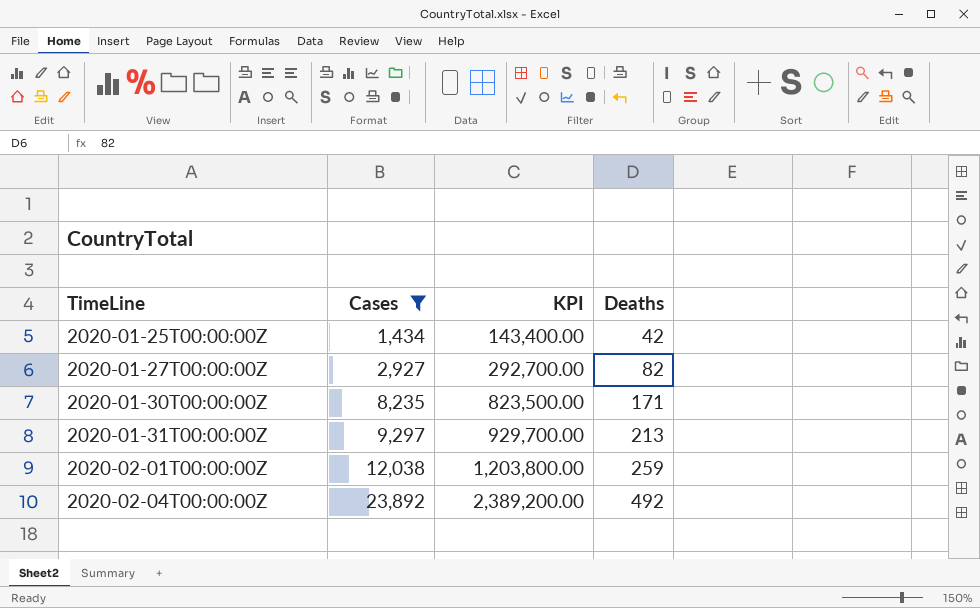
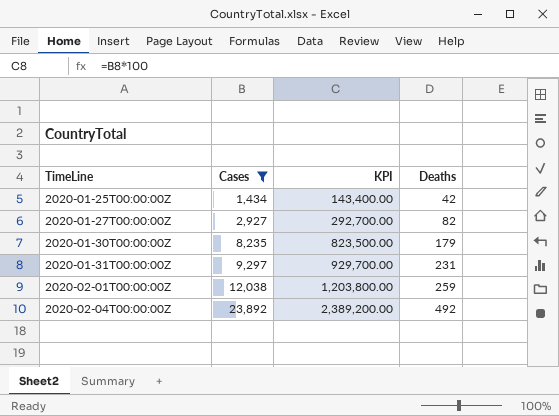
2020-01-30T00:00:00Z | Deaths: 171 -> 179
2020-01-31T00:00:00Z | Deaths: 213 -> 231

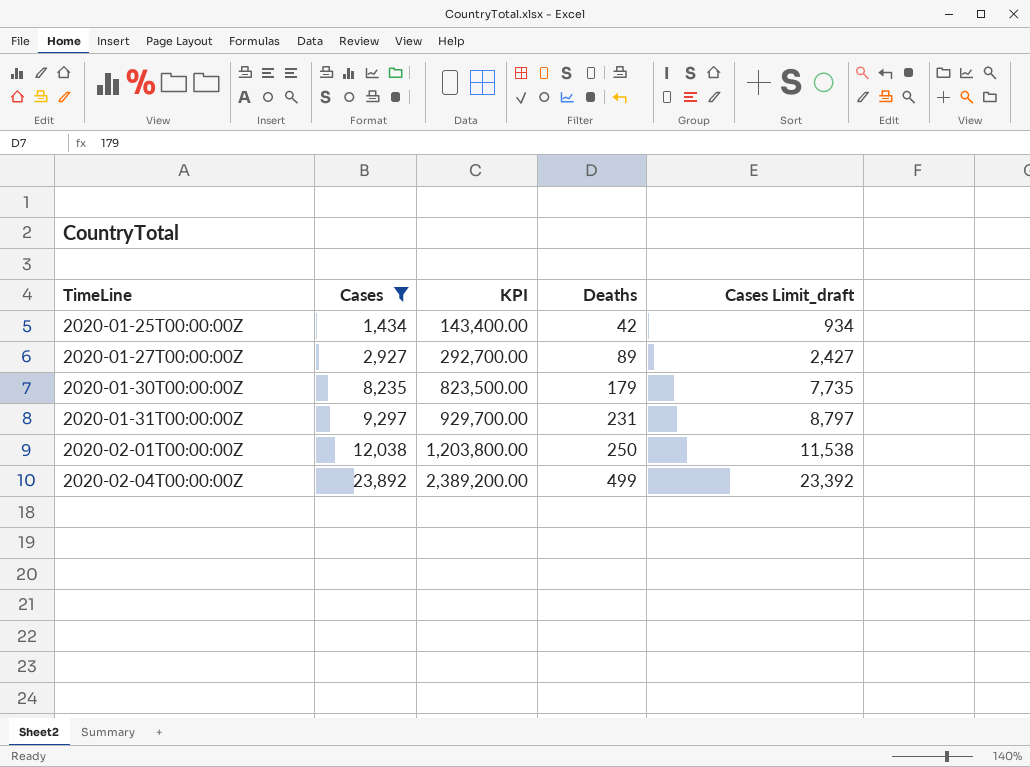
column Cases Limit_draft | formula: none -> [Cases] - 500
2020-01-27T00:00:00Z | Deaths: 82 -> 89
2020-02-01T00:00:00Z | Deaths: 259 -> 250
2020-02-04T00:00:00Z | Deaths: 492 -> 499

